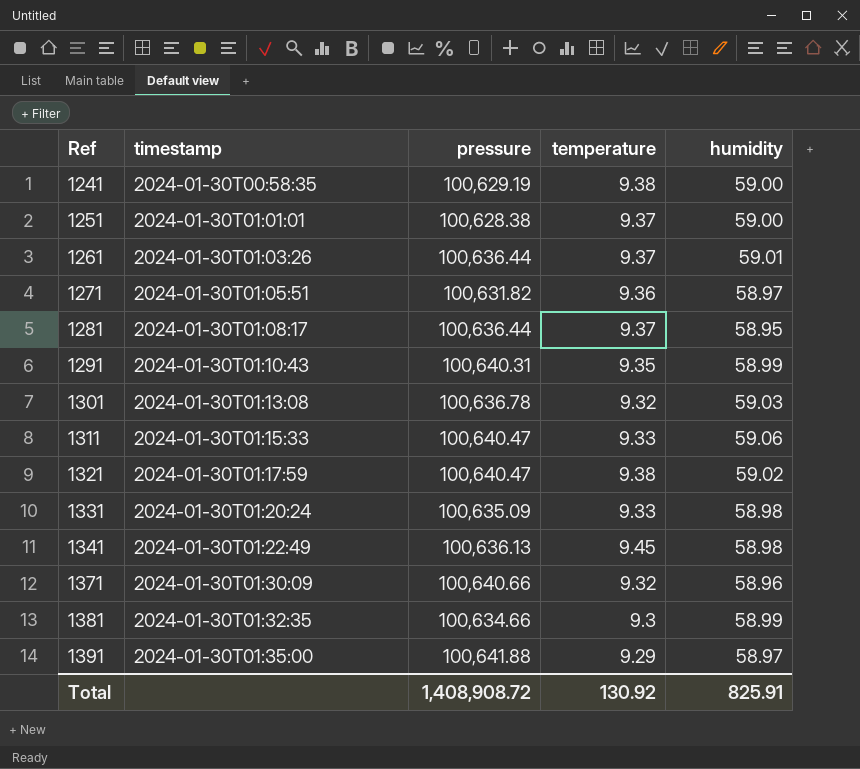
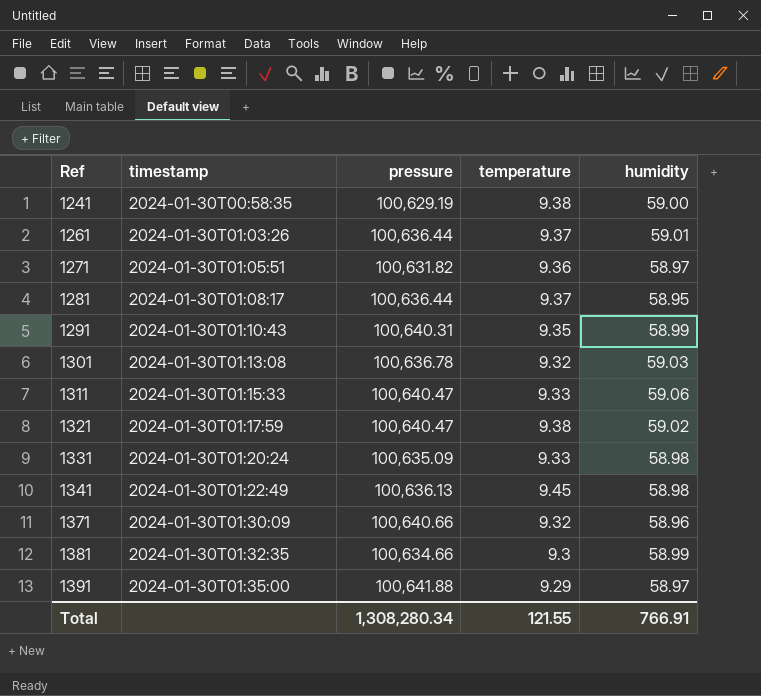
row 1251: 2024-01-30T01:01:01 | 100,628.38 | 9.37 | 59.00 -> none
Total | pressure: 1,408,908.72 -> 1,308,280.34
Total | temperature: 130.92 -> 121.55
Total | humidity: 825.91 -> 766.91

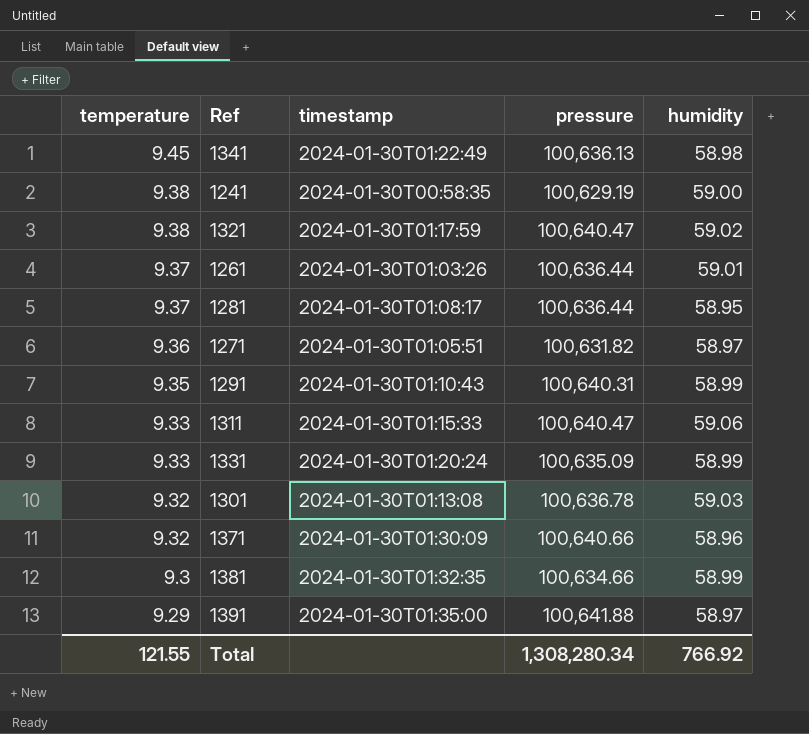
row order: Ref ascending -> temperature descending
column temperature | position: 4 -> 1
1331 | humidity: 58.98 -> 58.99
Total | humidity: 766.91 -> 766.92

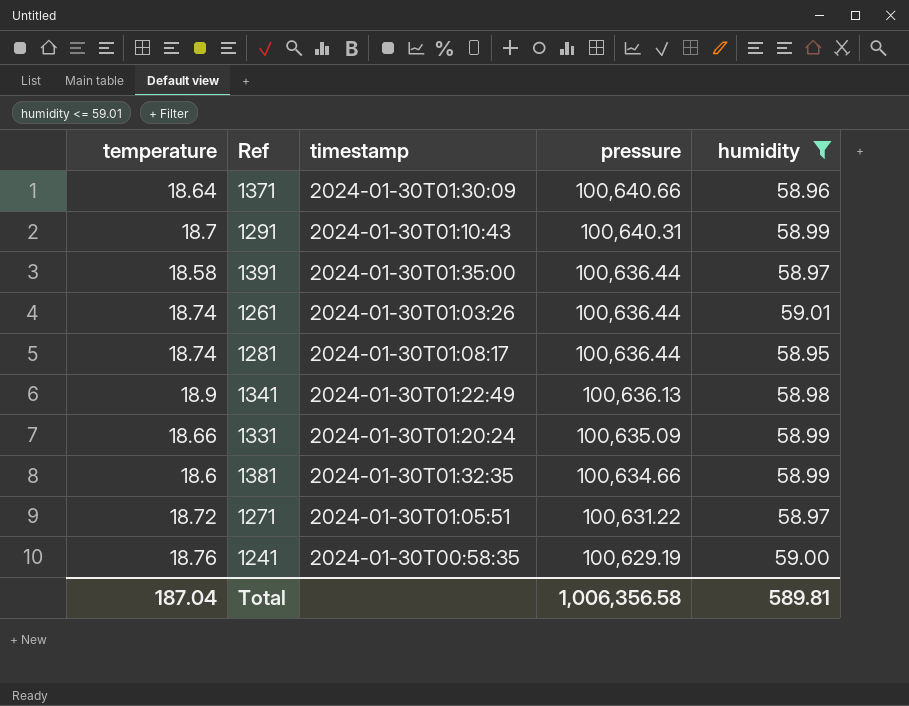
filter: none -> humidity <= 59.01
row order: temperature descending -> pressure descending
1371 | temperature: 9.32 -> 18.64
1291 | temperature: 9.35 -> 18.7
1391 | temperature: 9.29 -> 18.58
1391 | pressure: 100,641.88 -> 100,636.44
1261 | temperature: 9.37 -> 18.74
1281 | temperature: 9.37 -> 18.74
1341 | temperature: 9.45 -> 18.9
1331 | temperature: 9.33 -> 18.66
1381 | temperature: 9.3 -> 18.6
1271 | temperature: 9.36 -> 18.72
1271 | pressure: 100,631.82 -> 100,631.22
1241 | temperature: 9.38 -> 18.76
Total | temperature: 121.55 -> 187.04
Total | pressure: 1,308,280.34 -> 1,006,356.58
Total | humidity: 766.92 -> 589.81

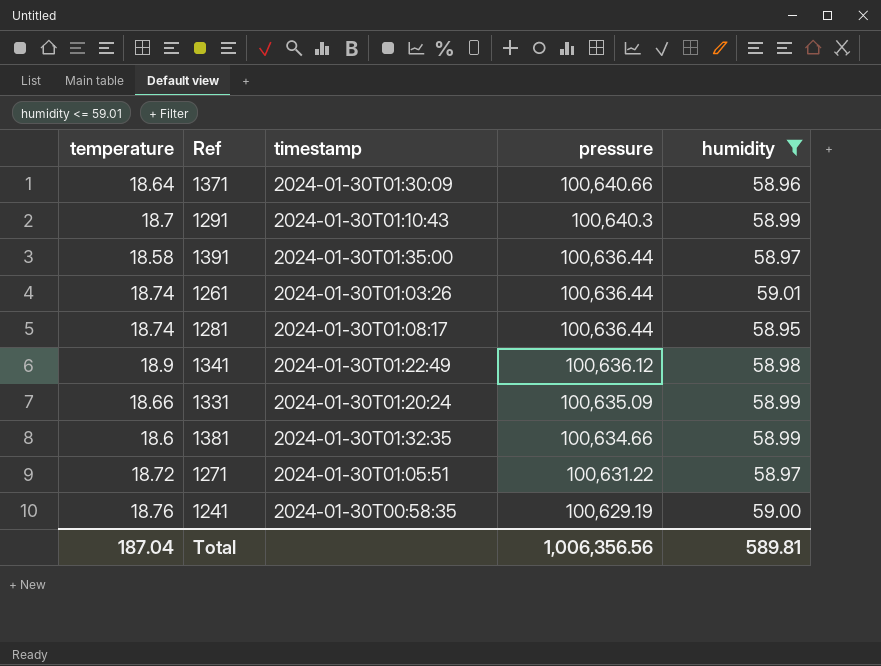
1291 | pressure: 100,640.31 -> 100,640.3
1341 | pressure: 100,636.13 -> 100,636.12
Total | pressure: 1,006,356.58 -> 1,006,356.56

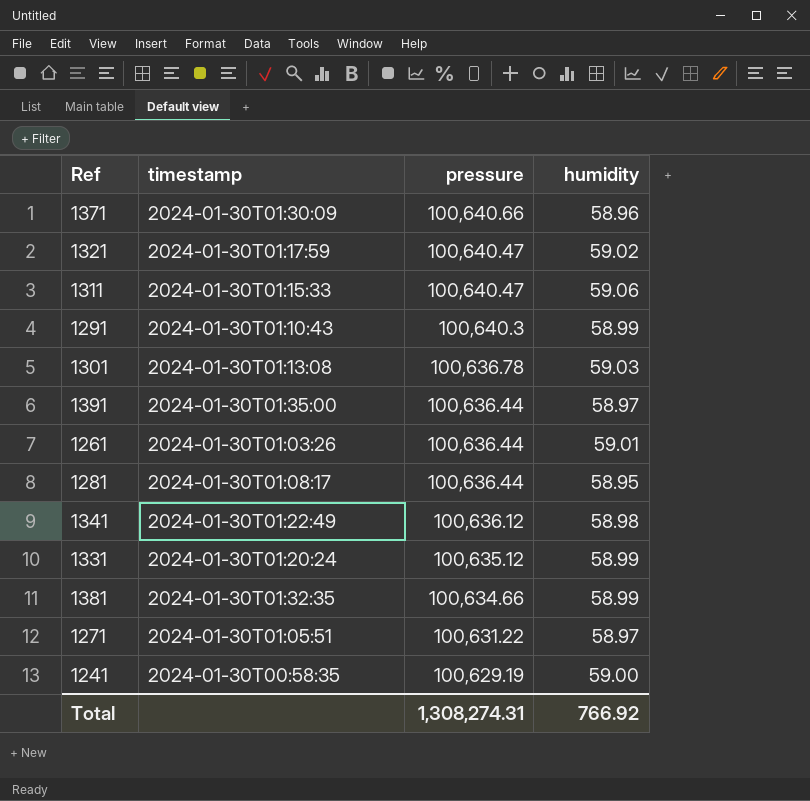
filter: humidity <= 59.01 -> none
column temperature | position: 1 -> none
1331 | pressure: 100,635.09 -> 100,635.12
Total | pressure: 1,006,356.56 -> 1,308,274.31
Total | humidity: 589.81 -> 766.92

